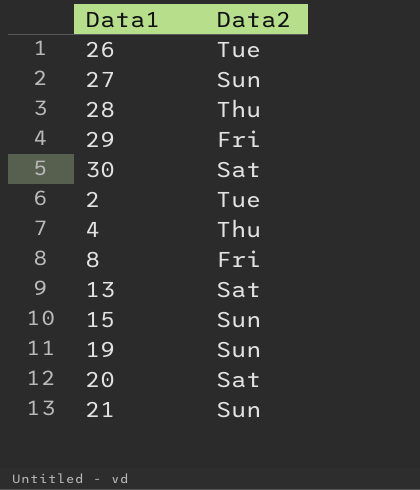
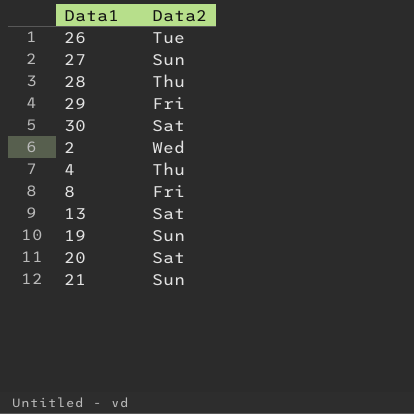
row 15: Sun -> none
2 | Data2: Tue -> Wed

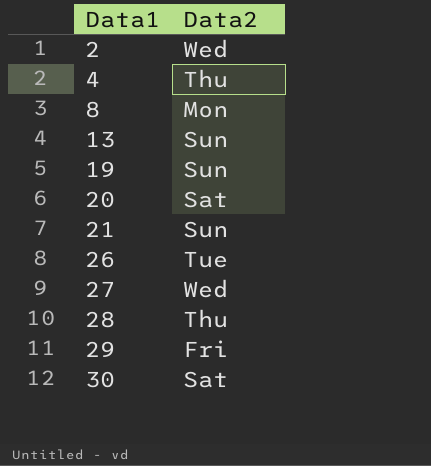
row order: none -> Data1 ascending
8 | Data2: Fri -> Mon
13 | Data2: Sat -> Sun
27 | Data2: Sun -> Wed

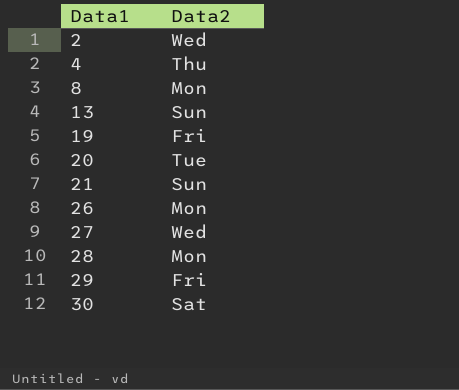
19 | Data2: Sun -> Fri
20 | Data2: Sat -> Tue
26 | Data2: Tue -> Mon
28 | Data2: Thu -> Mon

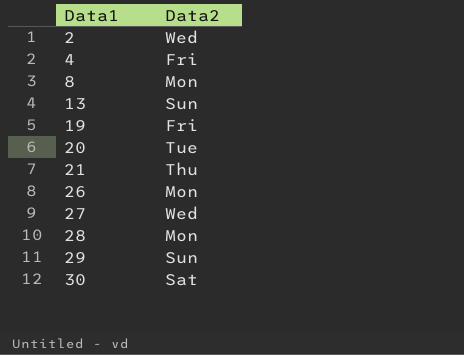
4 | Data2: Thu -> Fri
21 | Data2: Sun -> Thu
29 | Data2: Fri -> Sun

